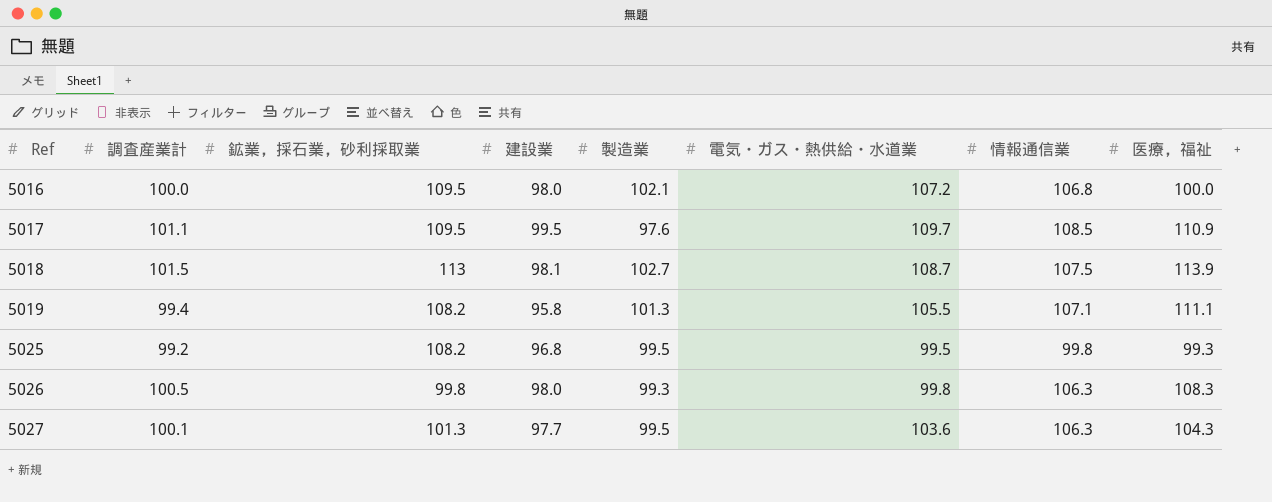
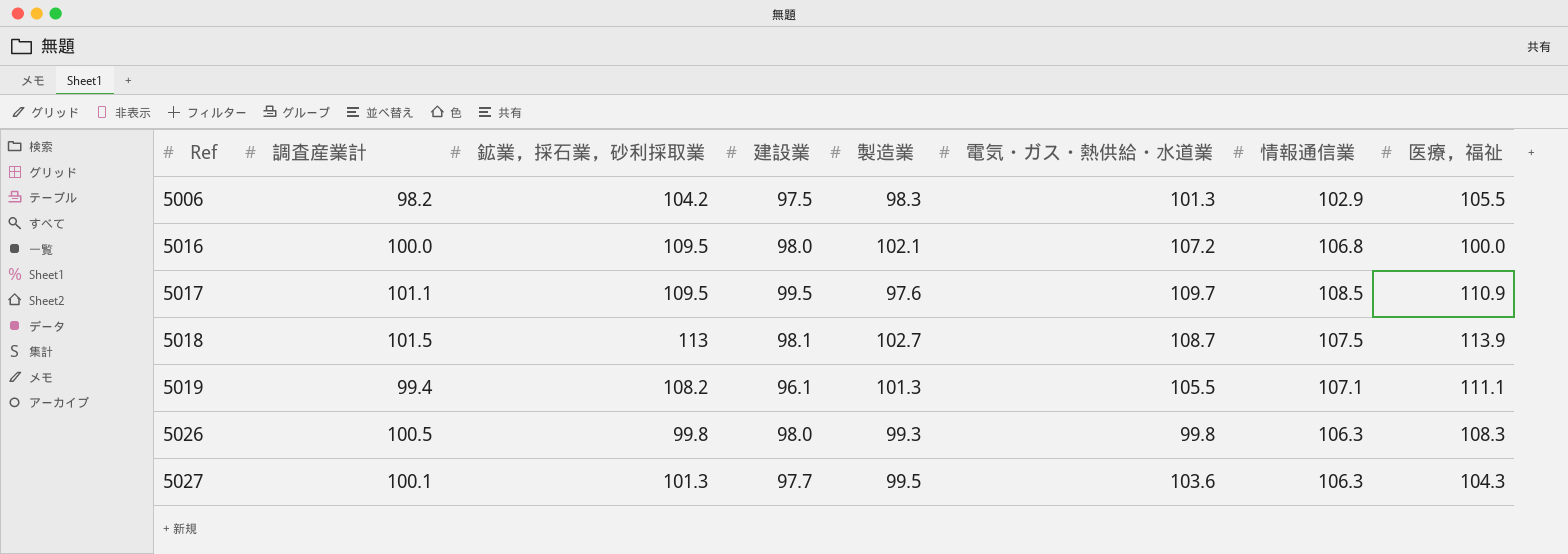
row 5025: 99.2 | 108.2 | 96.8 | 99.5 | 99.5 | 99.8 | 99.3 -> none
row 5006: none -> 98.2 | 104.2 | 97.5 | 98.3 | 101.3 | 102.9 | 105.5
5019 | 建設業: 95.8 -> 96.1

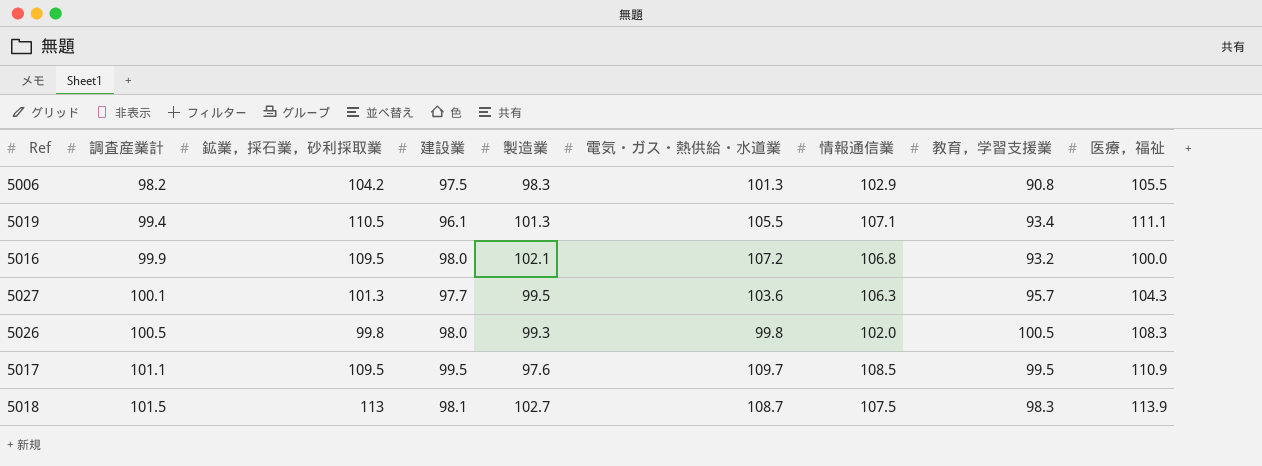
row order: Ref ascending -> 調査産業計 ascending
column 教育，学習支援業 | position: none -> 8
5019 | 鉱業，採石業，砂利採取業: 108.2 -> 110.5
5016 | 調査産業計: 100.0 -> 99.9
5026 | 情報通信業: 106.3 -> 102.0

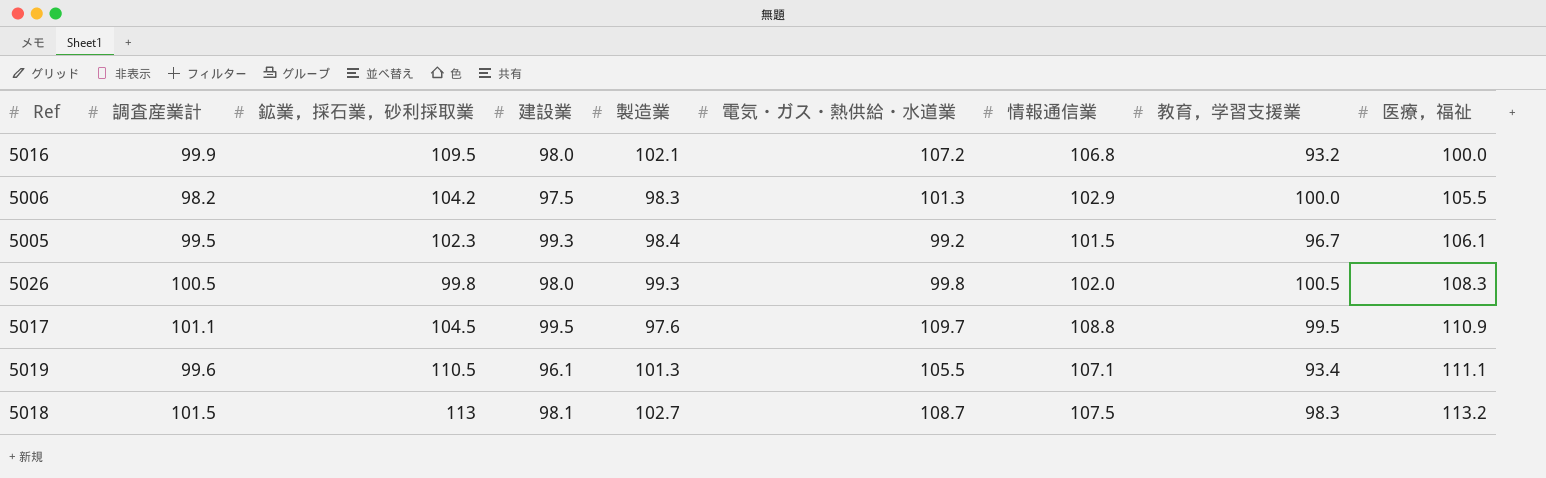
row order: 調査産業計 ascending -> 医療，福祉 ascending
row 5027: 100.1 | 101.3 | 97.7 | 99.5 | 103.6 | 106.3 | 95.7 | 104.3 -> none
5006 | 教育，学習支援業: 90.8 -> 100.0
row 5005: none -> 99.5 | 102.3 | 99.3 | 98.4 | 99.2 | 101.5 | 96.7 | 106.1
5017 | 鉱業，採石業，砂利採取業: 109.5 -> 104.5
5017 | 情報通信業: 108.5 -> 108.8
5019 | 調査産業計: 99.4 -> 99.6
5018 | 医療，福祉: 113.9 -> 113.2

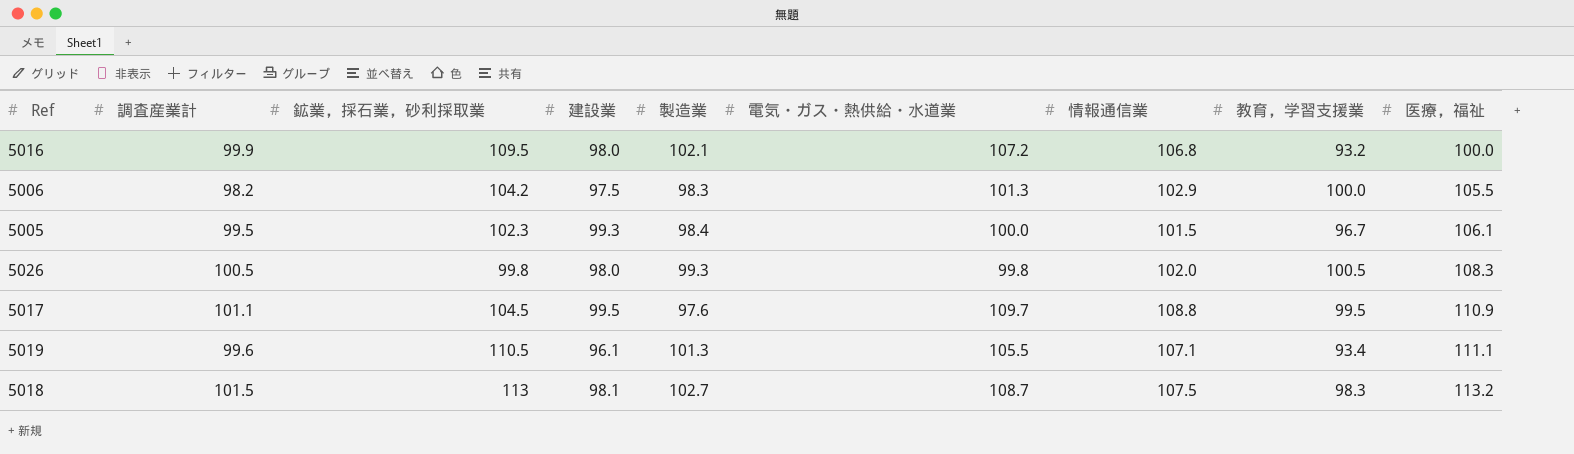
5005 | 電気・ガス・熱供給・水道業: 99.2 -> 100.0

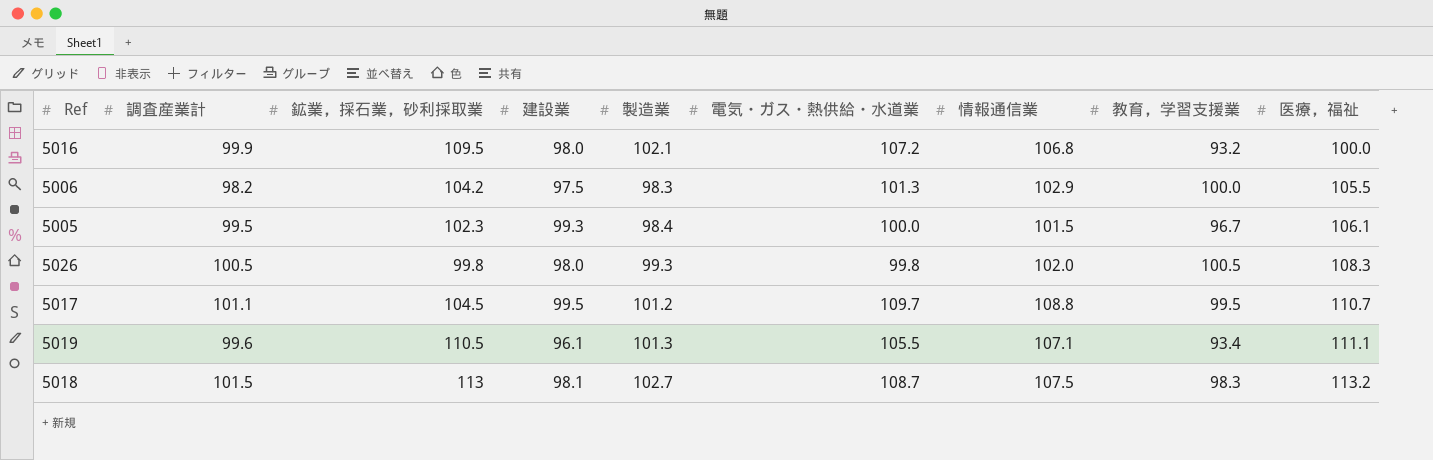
5017 | 製造業: 97.6 -> 101.2
5017 | 医療，福祉: 110.9 -> 110.7

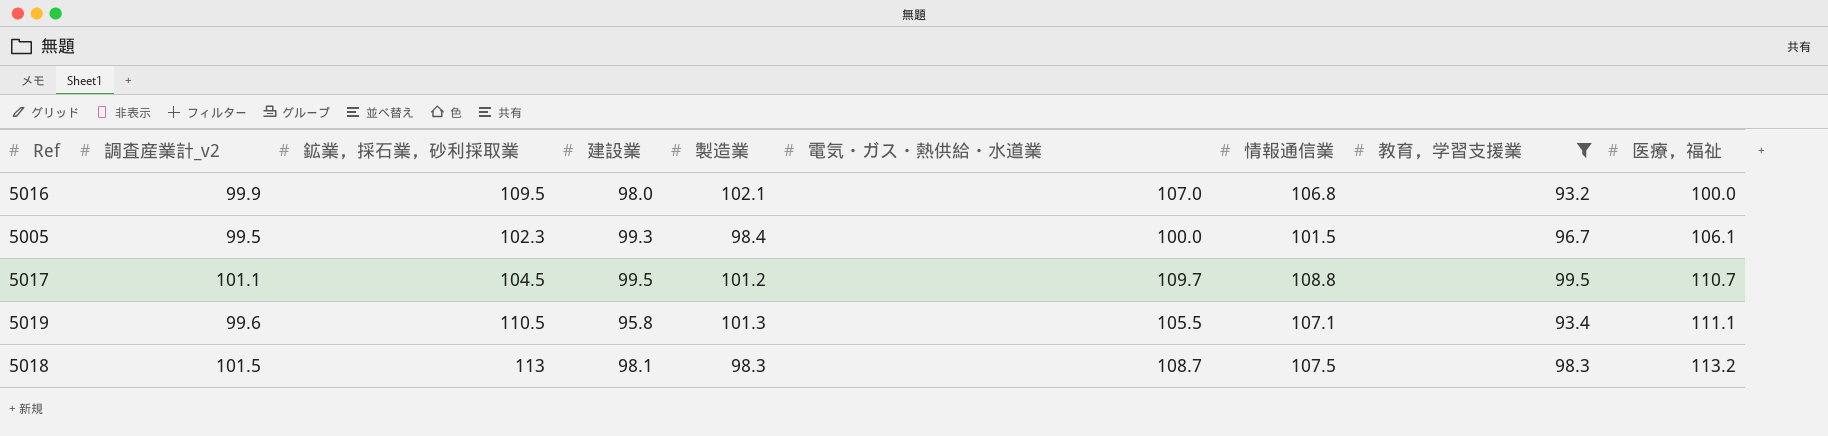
filter: none -> 教育，学習支援業 <= 99.5
column name: 調査産業計 -> 調査産業計_v2
5016 | 電気・ガス・熱供給・水道業: 107.2 -> 107.0
5019 | 建設業: 96.1 -> 95.8
5018 | 製造業: 102.7 -> 98.3

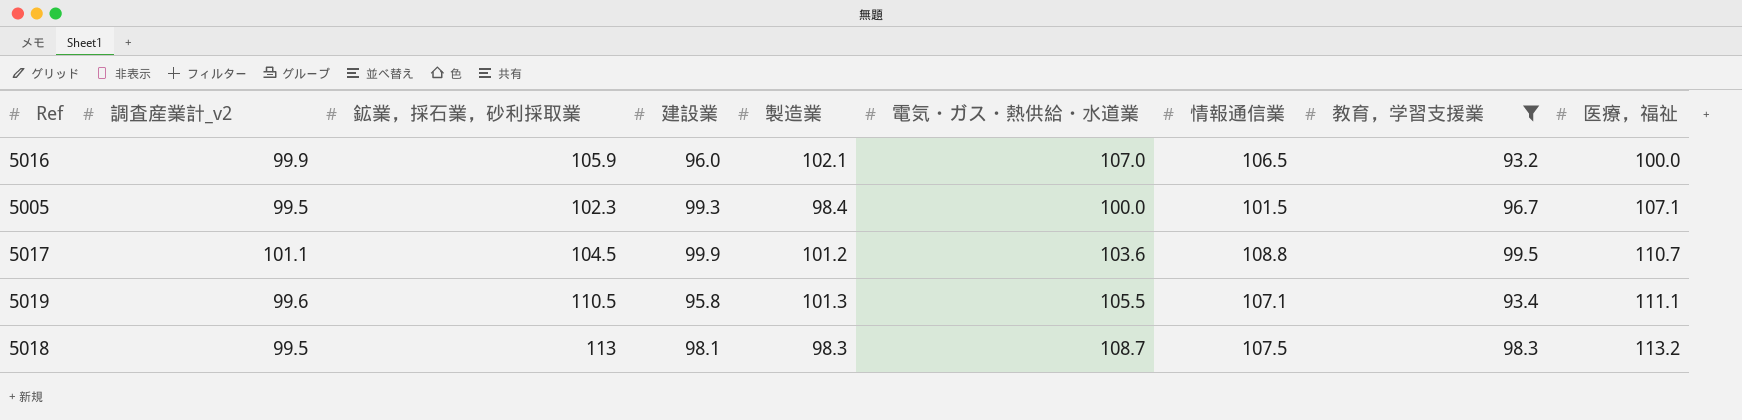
5016 | 鉱業，採石業，砂利採取業: 109.5 -> 105.9
5016 | 建設業: 98.0 -> 96.0
5016 | 情報通信業: 106.8 -> 106.5
5005 | 医療，福祉: 106.1 -> 107.1
5017 | 建設業: 99.5 -> 99.9
5017 | 電気・ガス・熱供給・水道業: 109.7 -> 103.6
5018 | 調査産業計_v2: 101.5 -> 99.5

